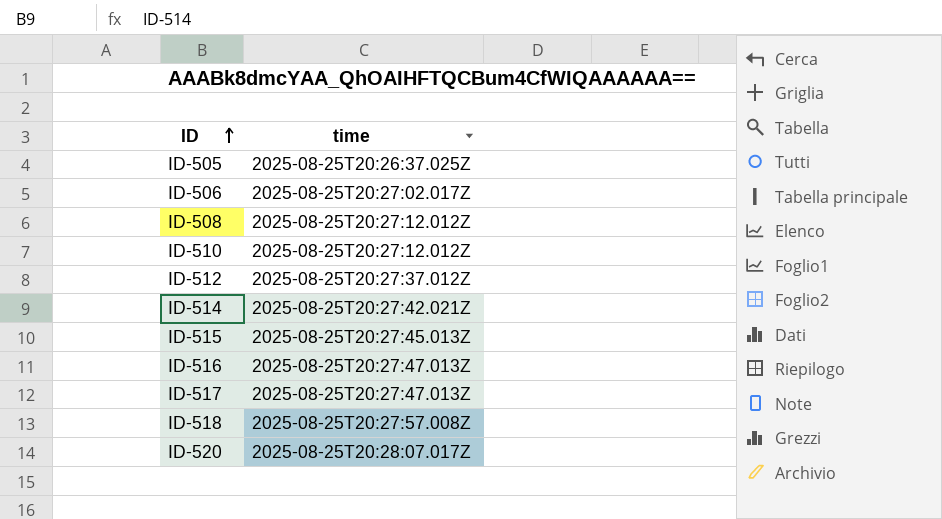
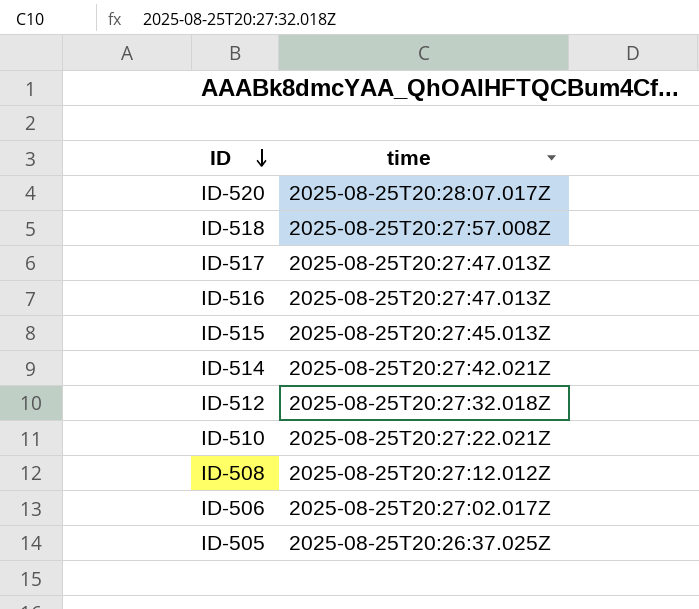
row order: ID ascending -> ID descending
ID-512 | time: 2025-08-25T20:27:37.012Z -> 2025-08-25T20:27:32.018Z
ID-510 | time: 2025-08-25T20:27:12.012Z -> 2025-08-25T20:27:22.021Z

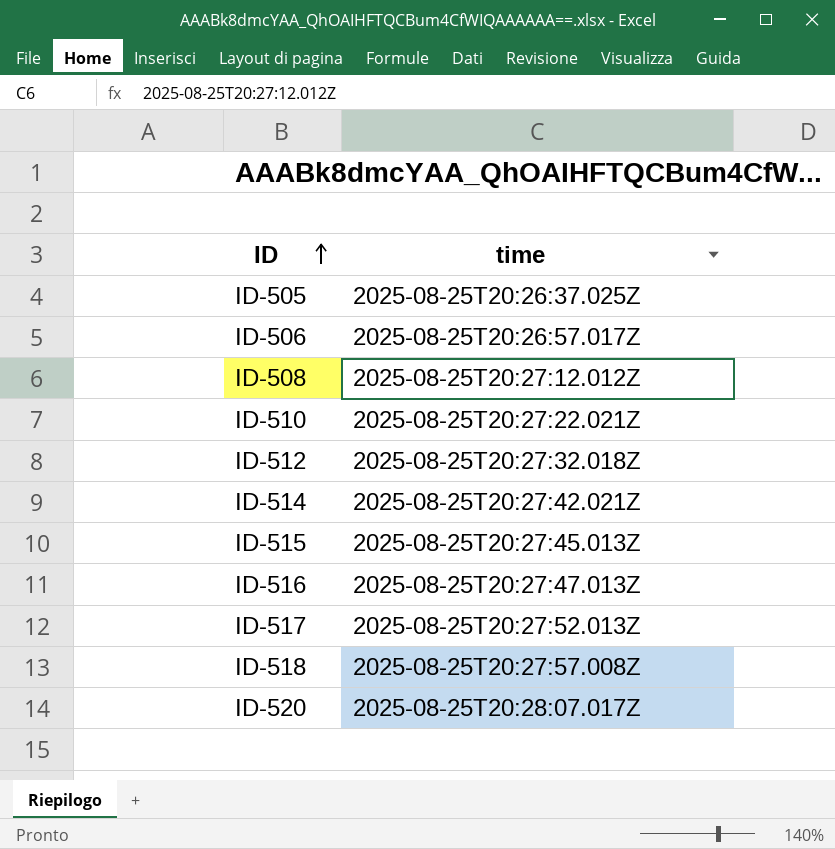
row order: ID descending -> ID ascending
ID-506 | time: 2025-08-25T20:27:02.017Z -> 2025-08-25T20:26:57.017Z
ID-517 | time: 2025-08-25T20:27:47.013Z -> 2025-08-25T20:27:52.013Z

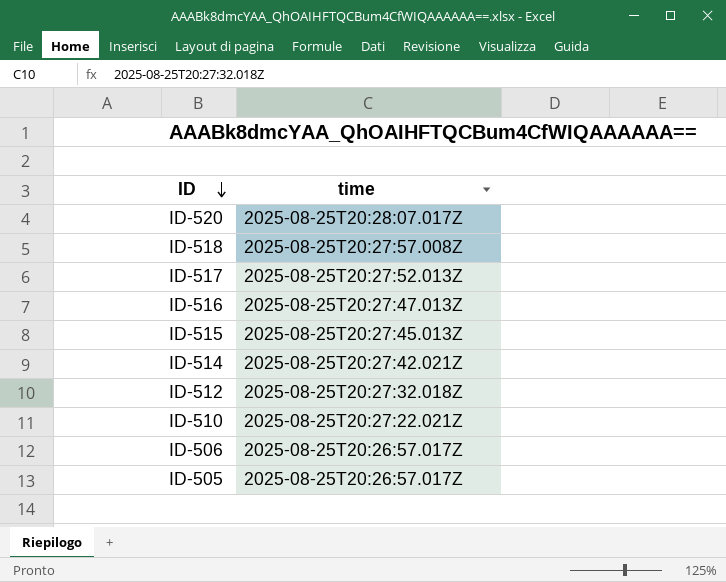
row order: ID ascending -> ID descending
row ID-508: 2025-08-25T20:27:12.012Z -> none
ID-505 | time: 2025-08-25T20:26:37.025Z -> 2025-08-25T20:26:57.017Z

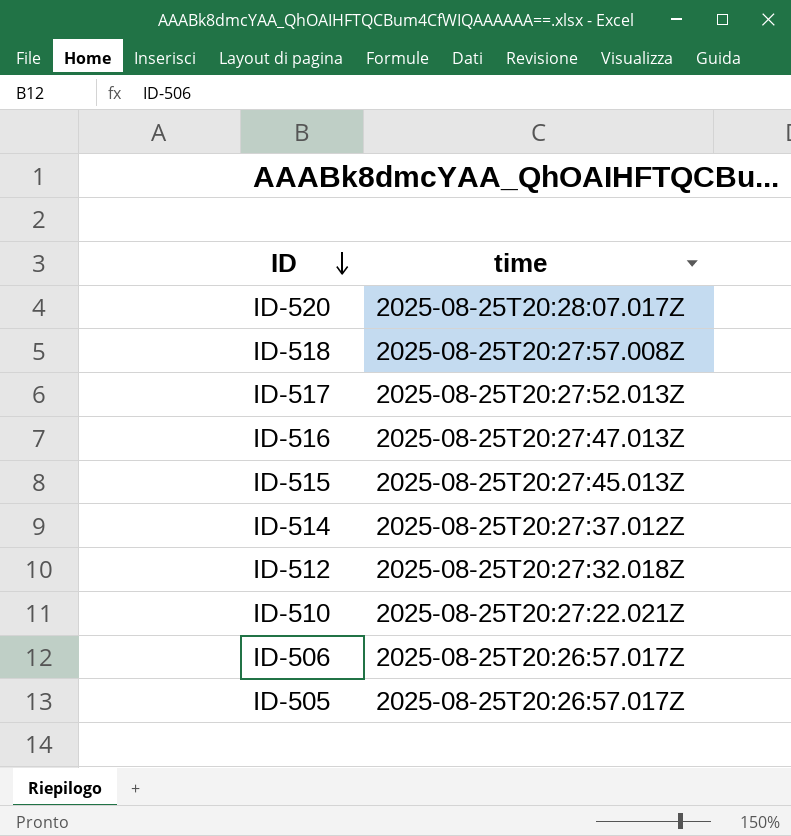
ID-514 | time: 2025-08-25T20:27:42.021Z -> 2025-08-25T20:27:37.012Z

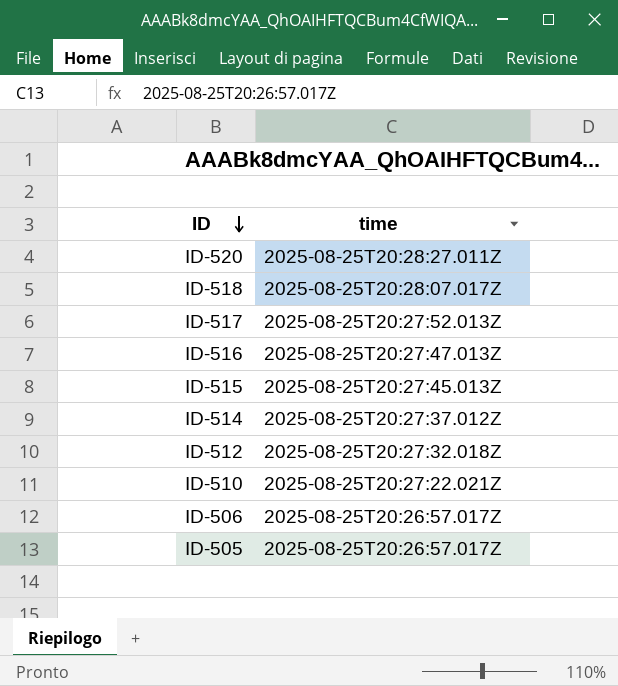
ID-520 | time: 2025-08-25T20:28:07.017Z -> 2025-08-25T20:28:27.011Z
ID-518 | time: 2025-08-25T20:27:57.008Z -> 2025-08-25T20:28:07.017Z

